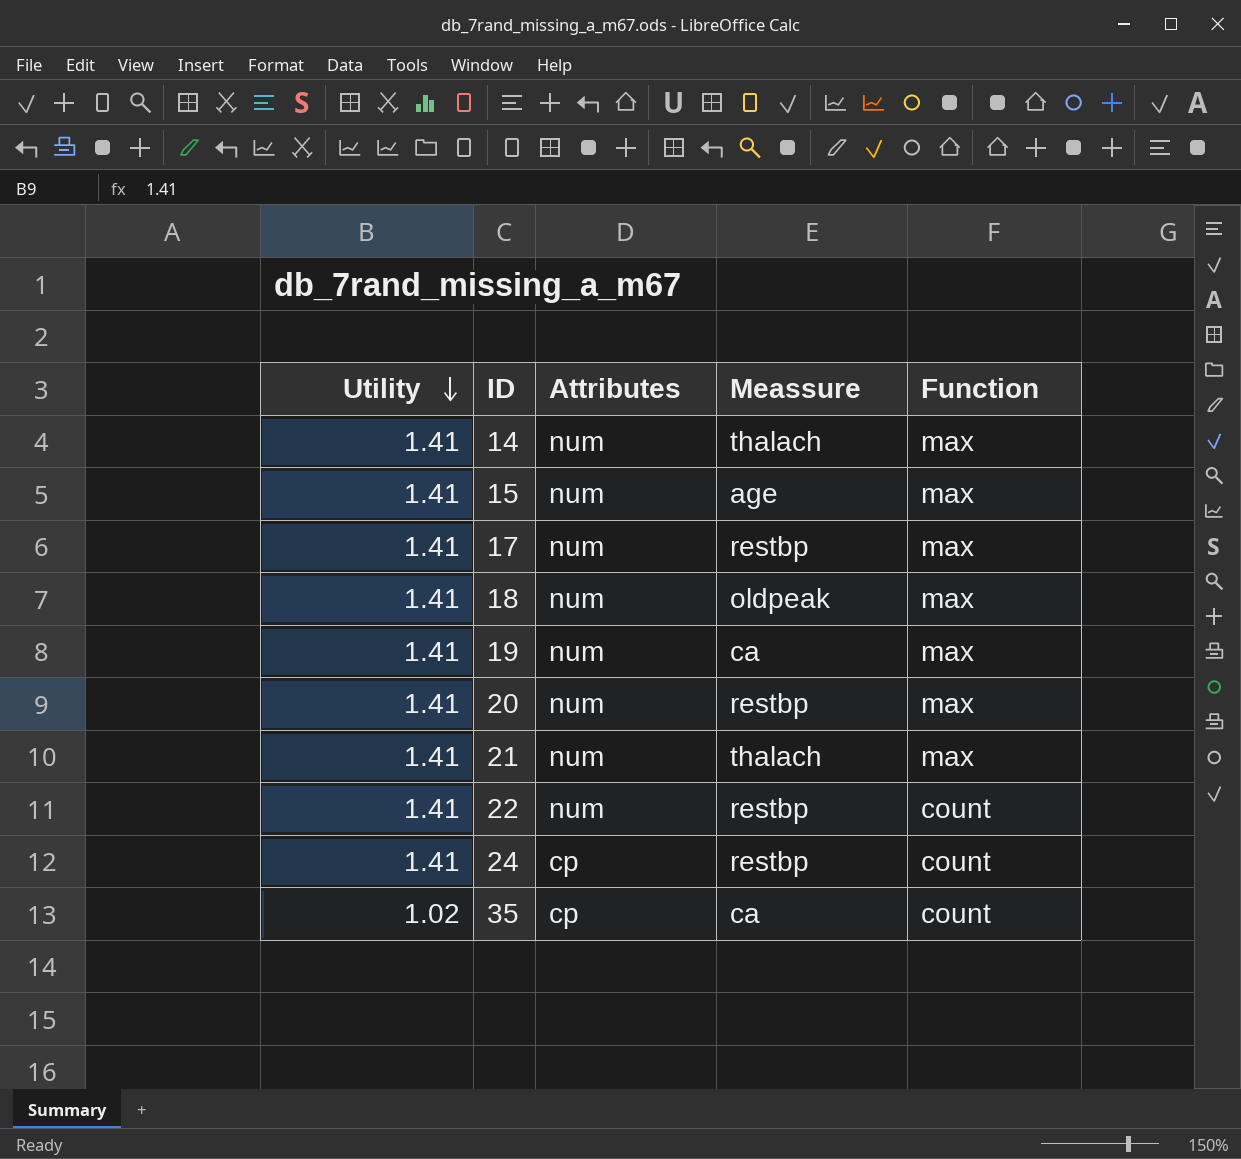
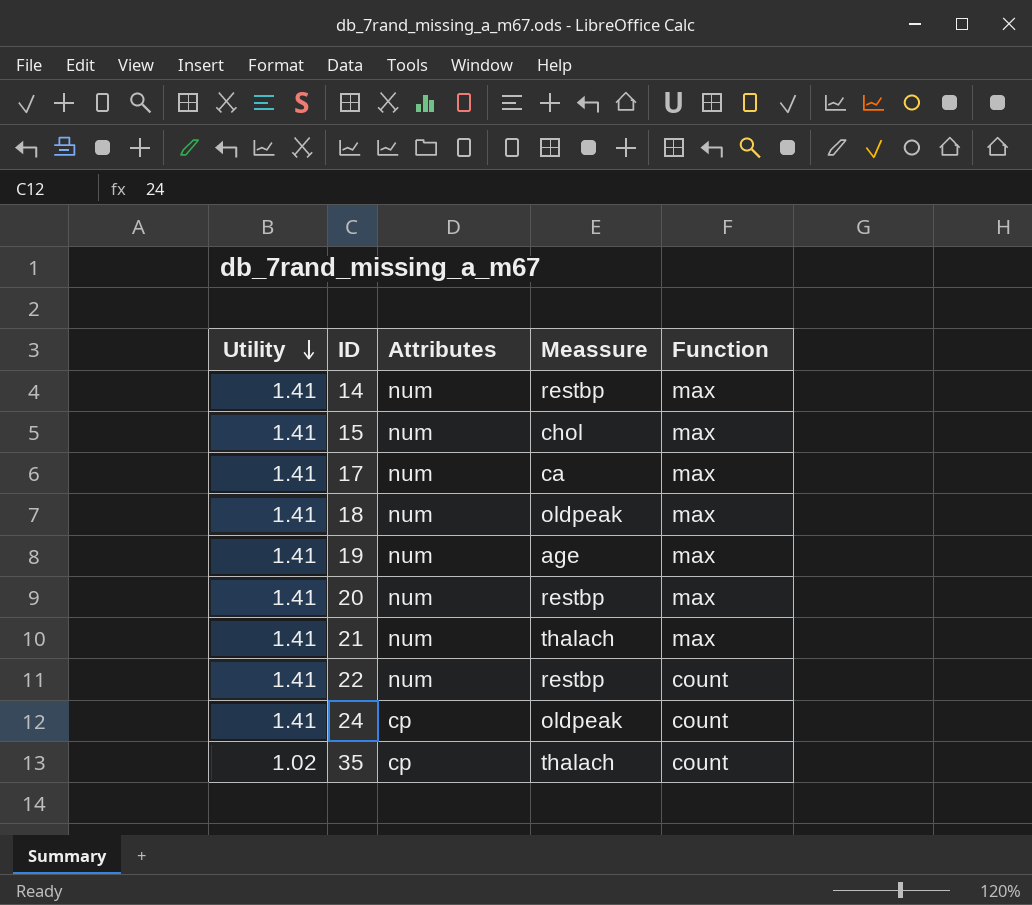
14 | Meassure: thalach -> restbp
15 | Meassure: age -> chol
17 | Meassure: restbp -> ca
19 | Meassure: ca -> age
24 | Meassure: restbp -> oldpeak
35 | Meassure: ca -> thalach

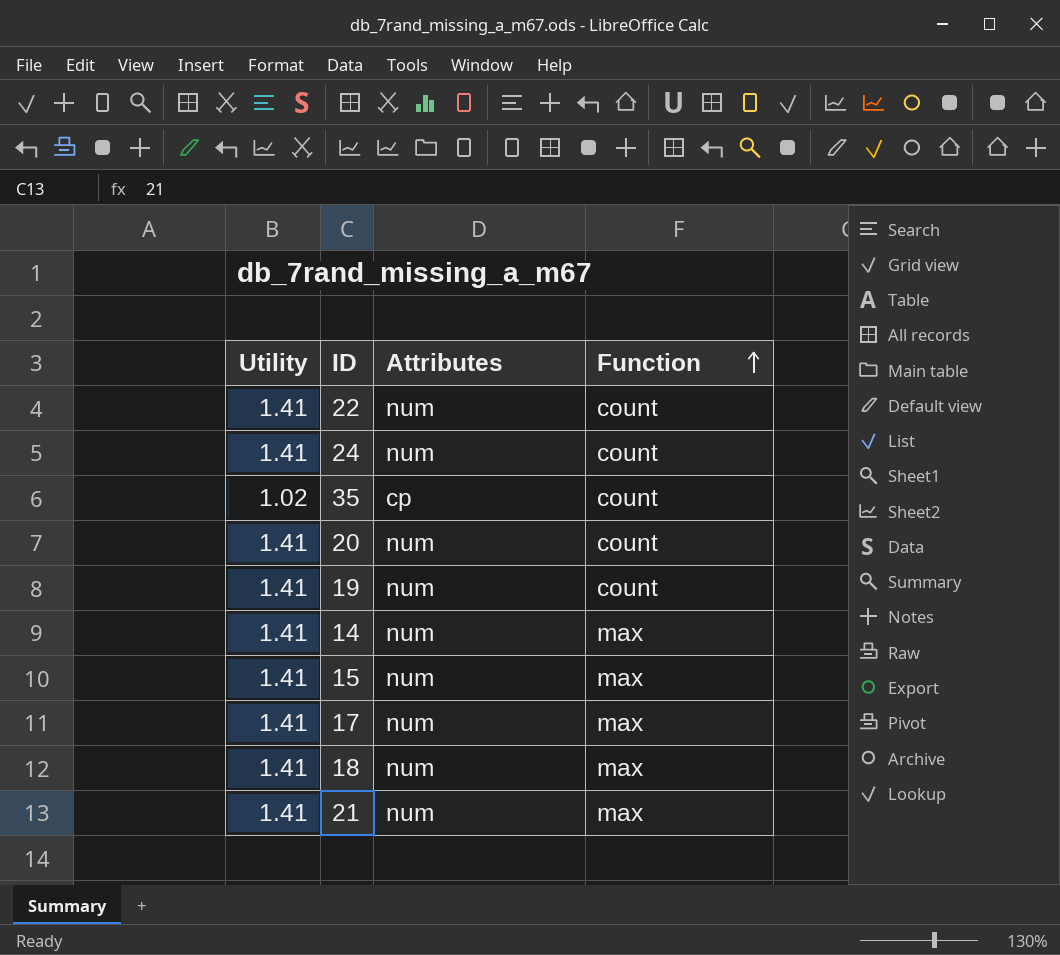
row order: Utility descending -> Function ascending
column Meassure | position: 4 -> none
24 | Attributes: cp -> num
20 | Function: max -> count
19 | Function: max -> count

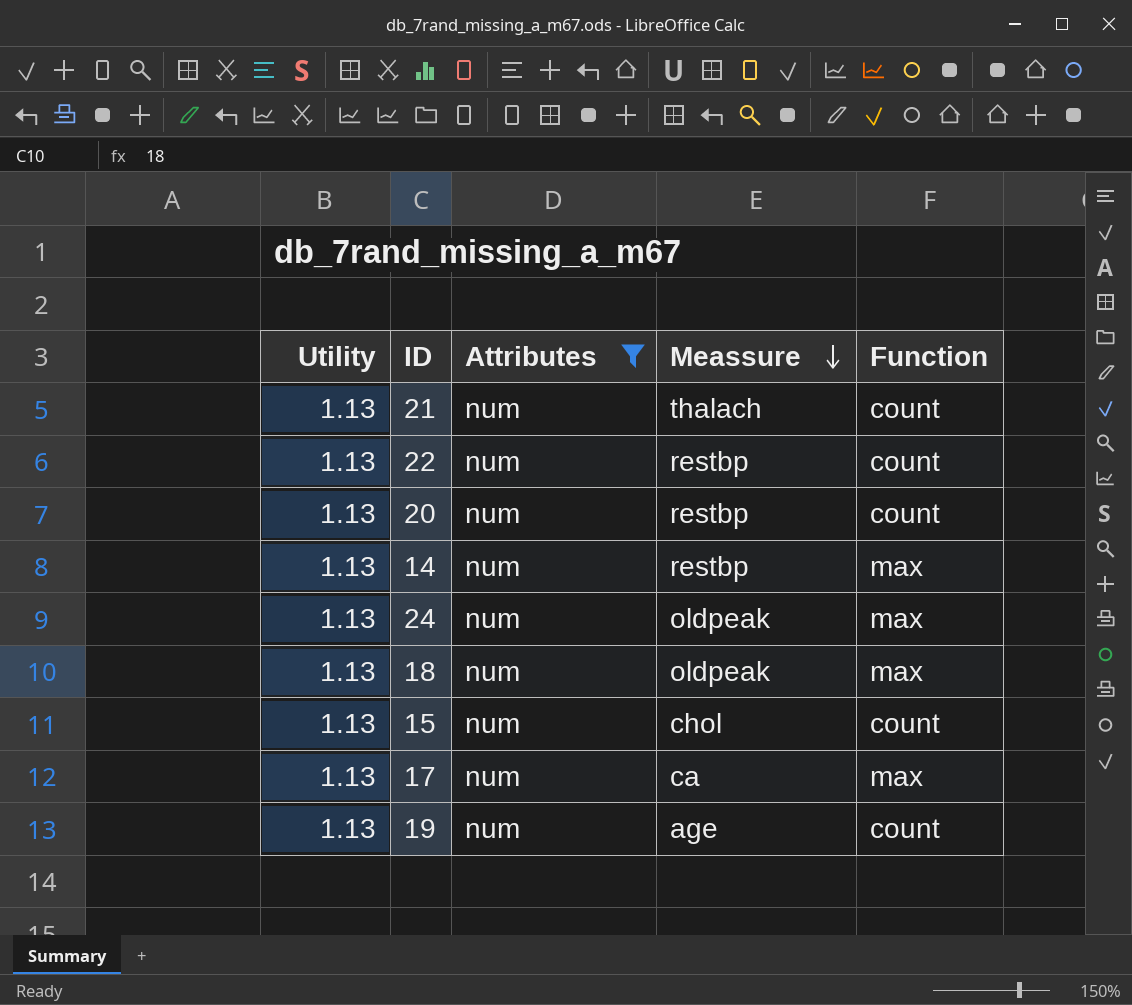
filter: none -> Attributes = num
row order: Function ascending -> Meassure descending
column Meassure | position: none -> 4
21 | Utility: 1.41 -> 1.13
21 | Function: max -> count
22 | Utility: 1.41 -> 1.13
20 | Utility: 1.41 -> 1.13
14 | Utility: 1.41 -> 1.13
24 | Utility: 1.41 -> 1.13
24 | Function: count -> max
18 | Utility: 1.41 -> 1.13
15 | Utility: 1.41 -> 1.13
15 | Function: max -> count
17 | Utility: 1.41 -> 1.13
19 | Utility: 1.41 -> 1.13

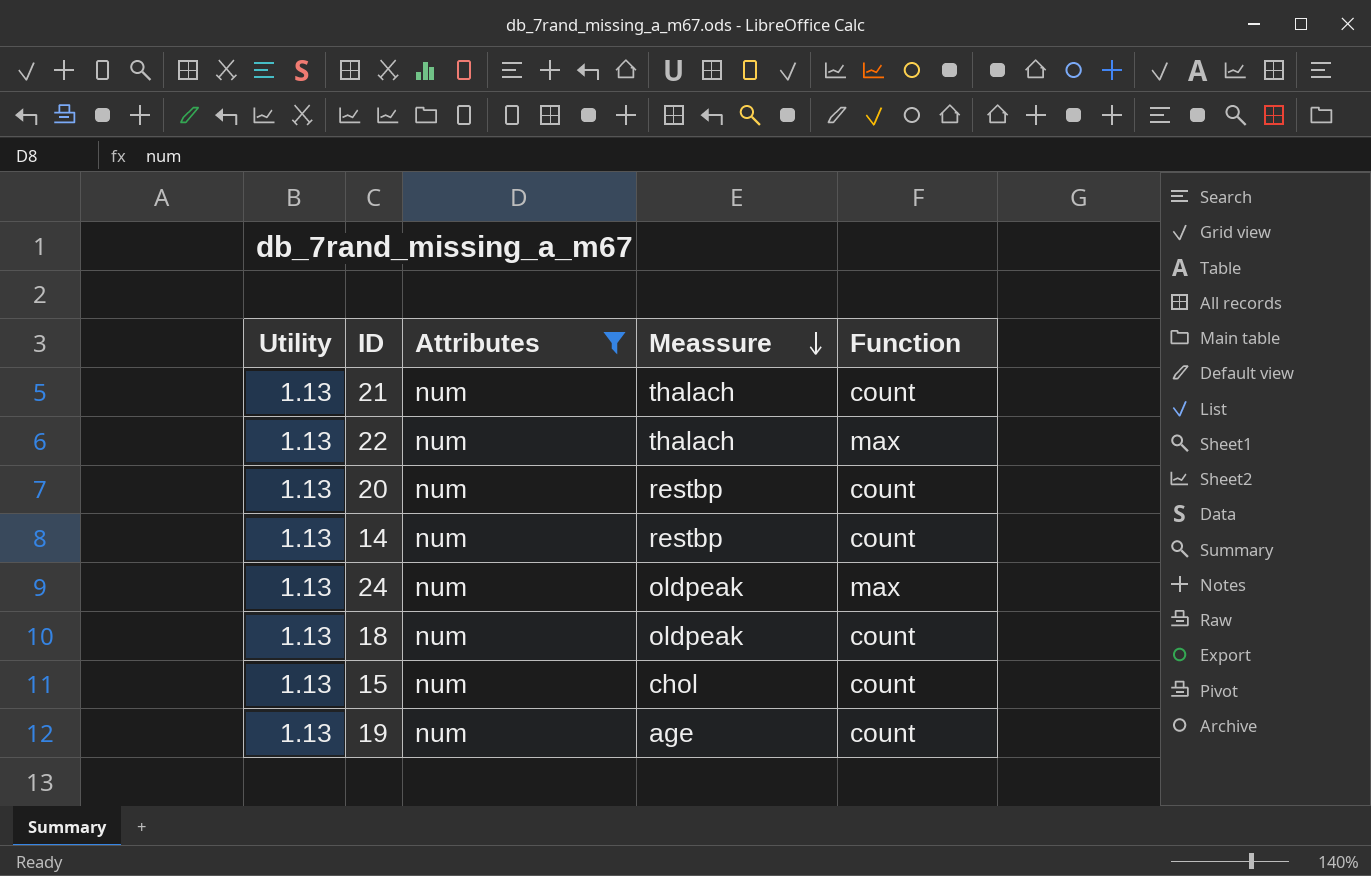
row 17: 1.13 | num | ca | max -> none
22 | Meassure: restbp -> thalach
22 | Function: count -> max
14 | Function: max -> count
18 | Function: max -> count

